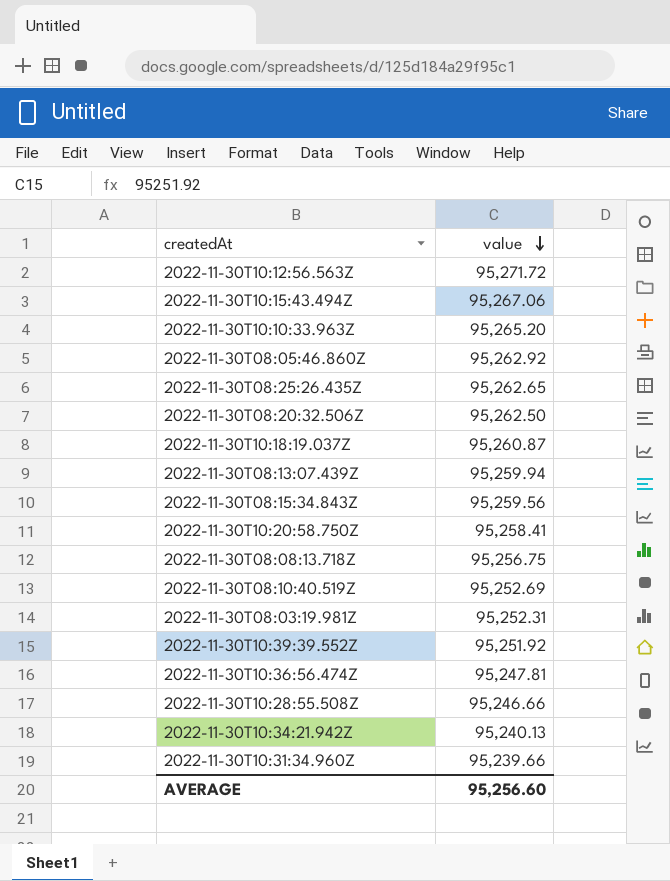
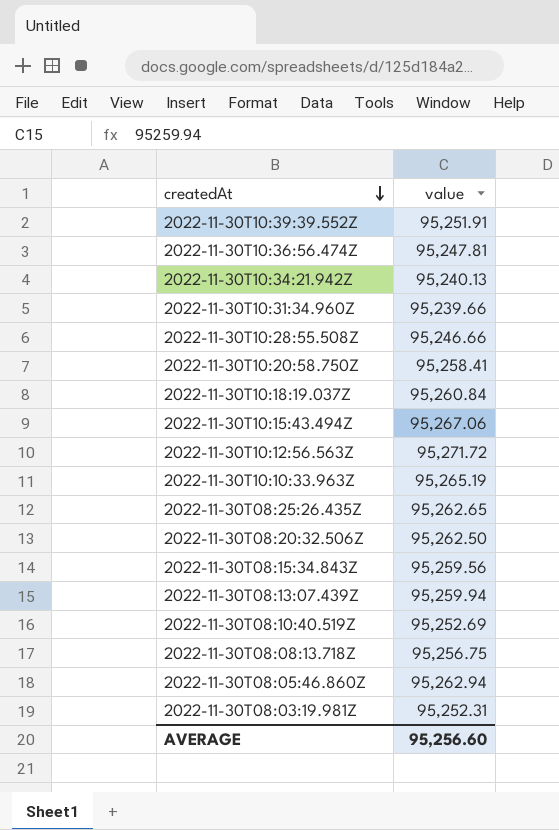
row order: value descending -> createdAt descending
2022-11-30T10:39:39.552Z | value: 95,251.92 -> 95,251.91
2022-11-30T10:18:19.037Z | value: 95,260.87 -> 95,260.84
2022-11-30T10:10:33.963Z | value: 95,265.20 -> 95,265.19
2022-11-30T08:05:46.860Z | value: 95,262.92 -> 95,262.94

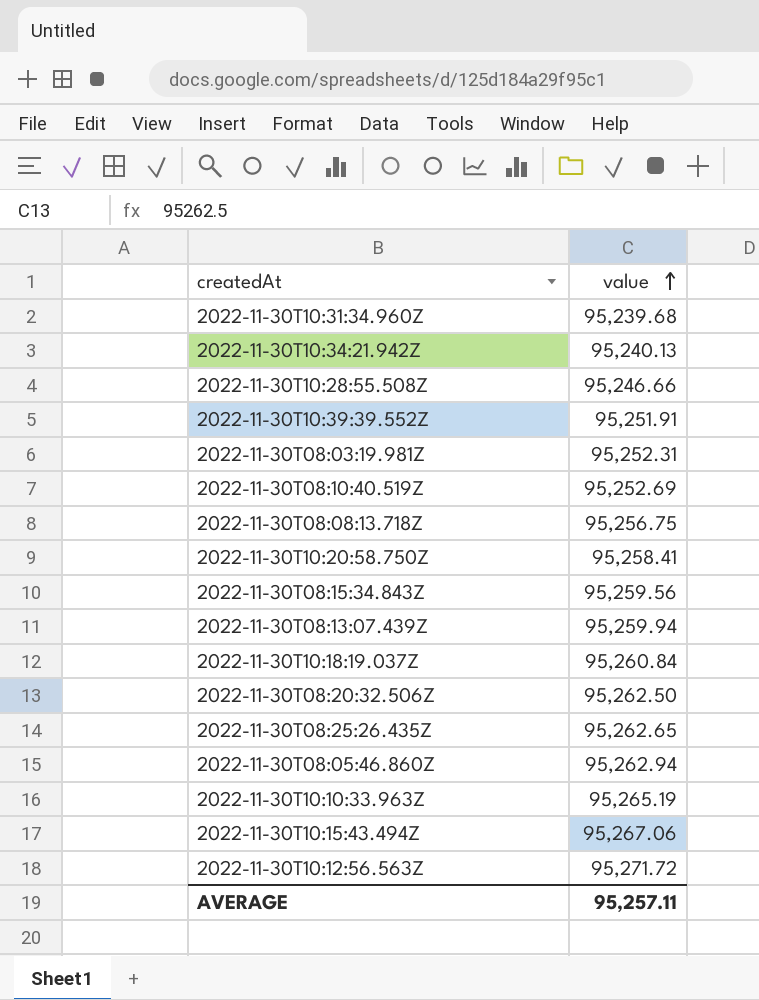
row order: createdAt descending -> value ascending
row 2022-11-30T10:36:56.474Z: 95,247.81 -> none
2022-11-30T10:31:34.960Z | value: 95,239.66 -> 95,239.68
AVERAGE | value: 95,256.60 -> 95,257.11

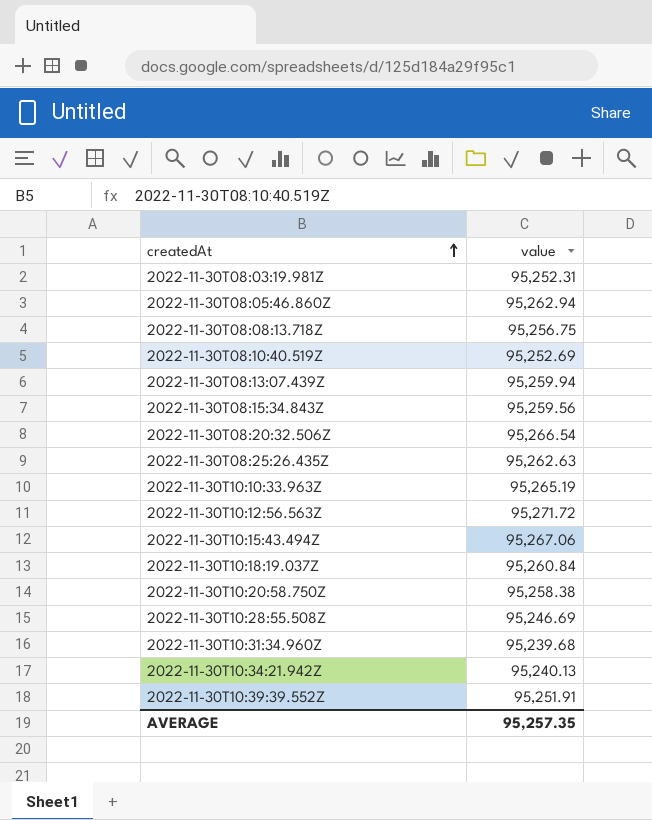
row order: value ascending -> createdAt ascending
2022-11-30T08:20:32.506Z | value: 95,262.50 -> 95,266.54
2022-11-30T08:25:26.435Z | value: 95,262.65 -> 95,262.63
2022-11-30T10:20:58.750Z | value: 95,258.41 -> 95,258.38
2022-11-30T10:28:55.508Z | value: 95,246.66 -> 95,246.69
AVERAGE | value: 95,257.11 -> 95,257.35

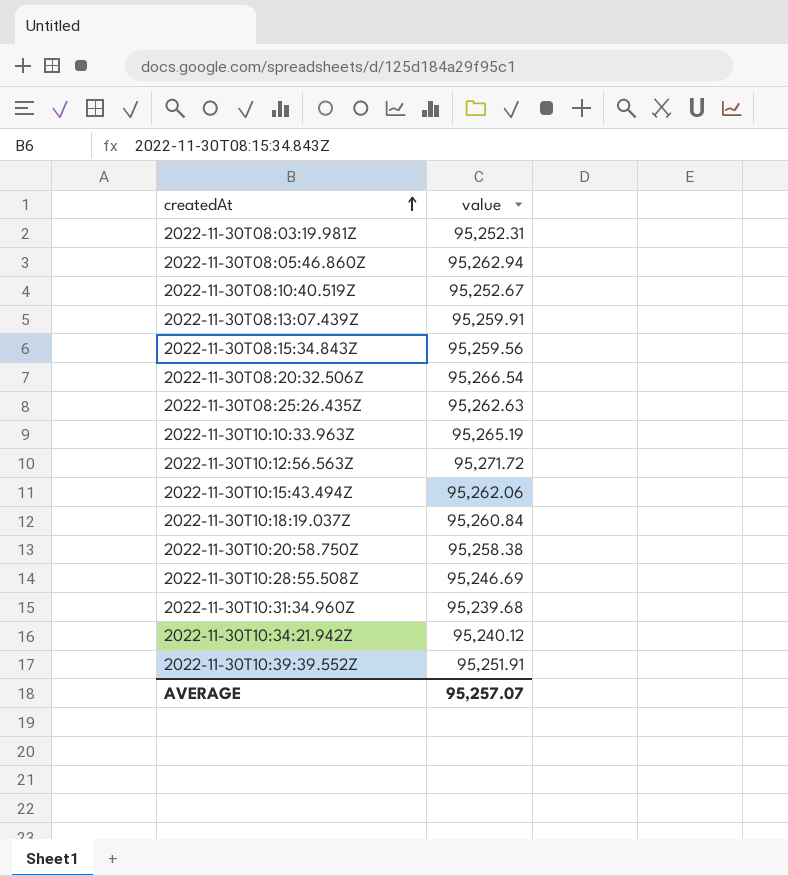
row 2022-11-30T08:08:13.718Z: 95,256.75 -> none
2022-11-30T08:10:40.519Z | value: 95,252.69 -> 95,252.67
2022-11-30T08:13:07.439Z | value: 95,259.94 -> 95,259.91
2022-11-30T10:15:43.494Z | value: 95,267.06 -> 95,262.06
2022-11-30T10:34:21.942Z | value: 95,240.13 -> 95,240.12
AVERAGE | value: 95,257.35 -> 95,257.07

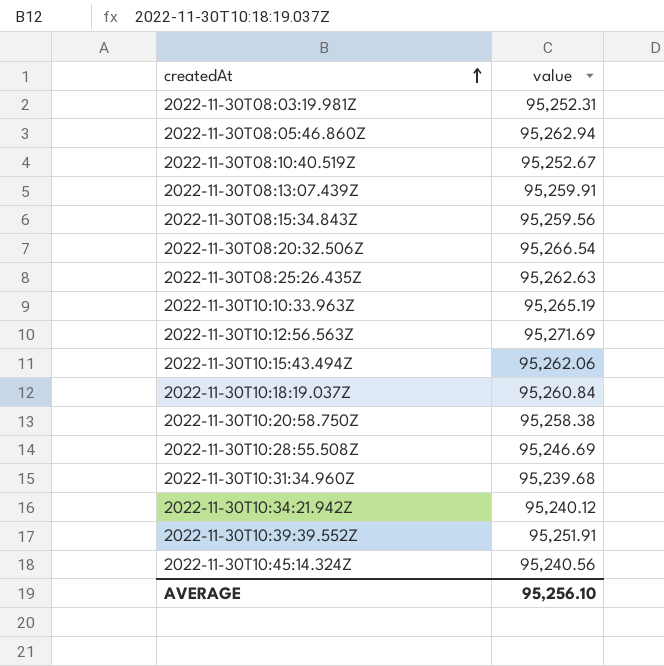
2022-11-30T10:12:56.563Z | value: 95,271.72 -> 95,271.69
row 2022-11-30T10:45:14.324Z: none -> 95,240.56
AVERAGE | value: 95,257.07 -> 95,256.10

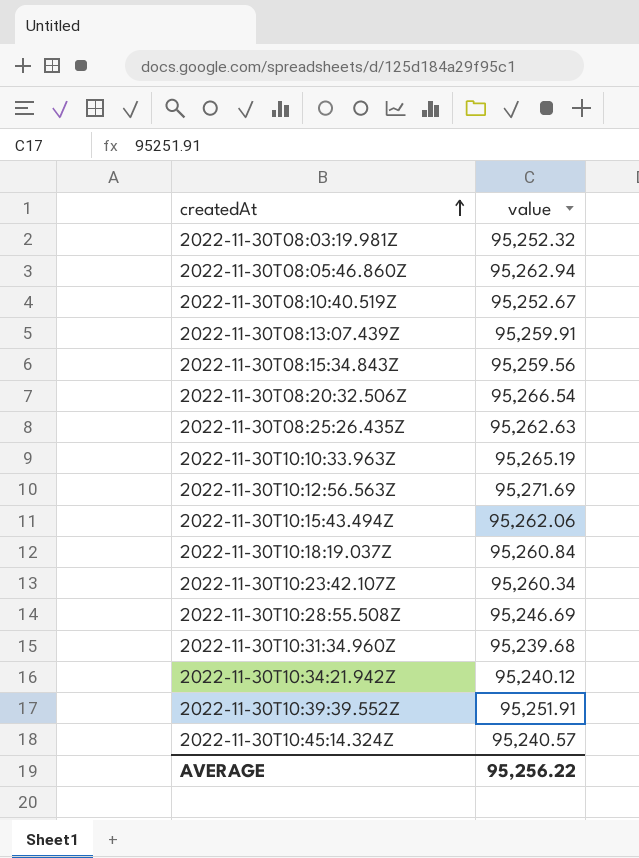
row 2022-11-30T10:20:58.750Z: 95,258.38 -> none
2022-11-30T08:03:19.981Z | value: 95,252.31 -> 95,252.32
row 2022-11-30T10:23:42.107Z: none -> 95,260.34
2022-11-30T10:45:14.324Z | value: 95,240.56 -> 95,240.57
AVERAGE | value: 95,256.10 -> 95,256.22

